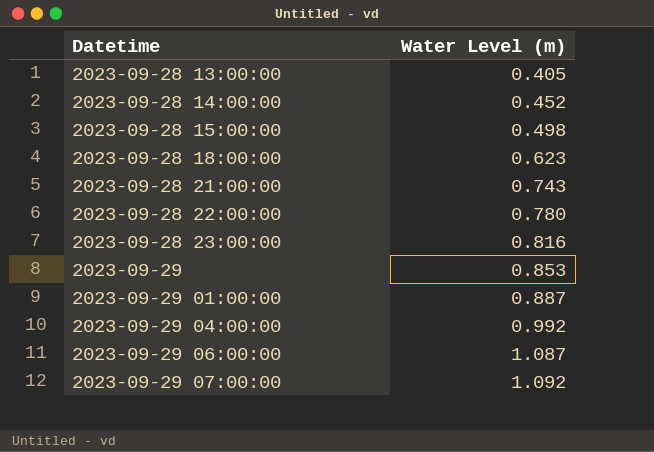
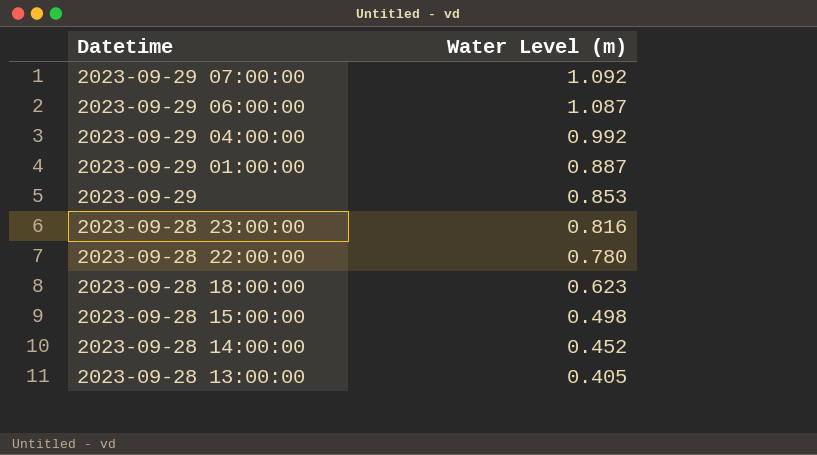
row order: Datetime ascending -> Datetime descending
row 2023-09-28 21:00:00: 0.743 -> none

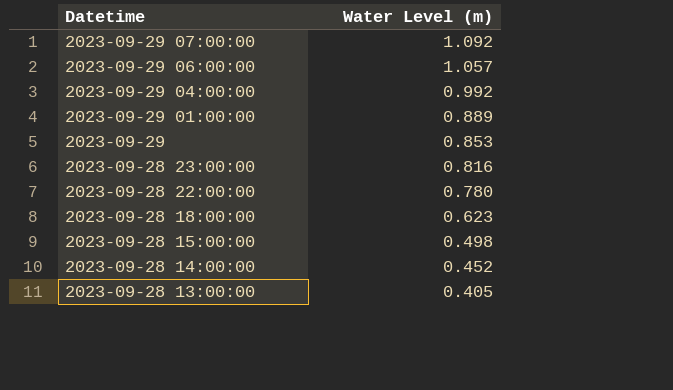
2023-09-29 06:00:00 | Water Level (m): 1.087 -> 1.057
2023-09-29 01:00:00 | Water Level (m): 0.887 -> 0.889

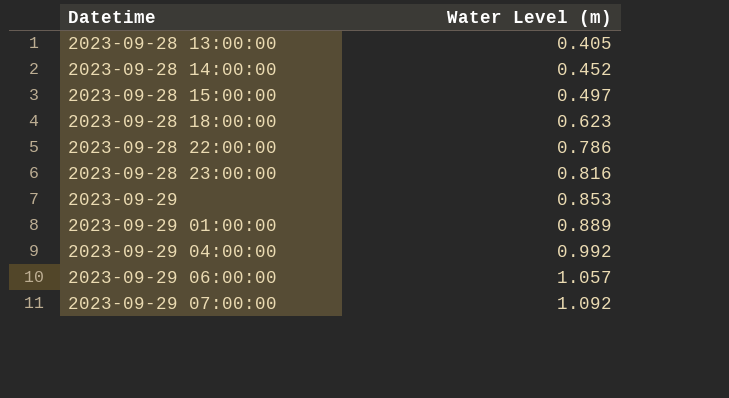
row order: Datetime descending -> Datetime ascending
2023-09-28 15:00:00 | Water Level (m): 0.498 -> 0.497
2023-09-28 22:00:00 | Water Level (m): 0.780 -> 0.786

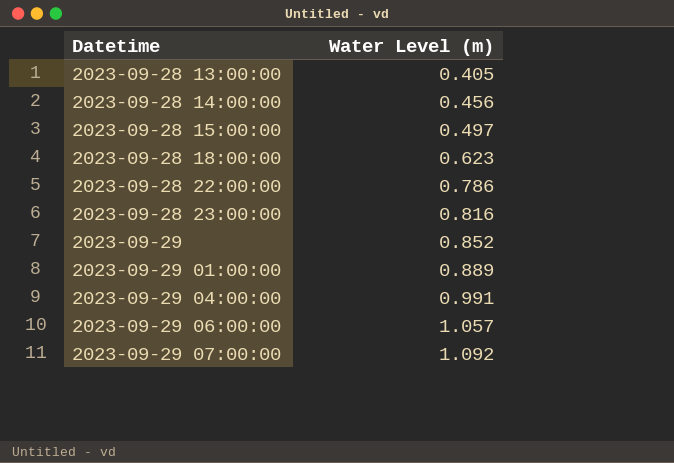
2023-09-28 14:00:00 | Water Level (m): 0.452 -> 0.456
2023-09-29 | Water Level (m): 0.853 -> 0.852
2023-09-29 04:00:00 | Water Level (m): 0.992 -> 0.991

